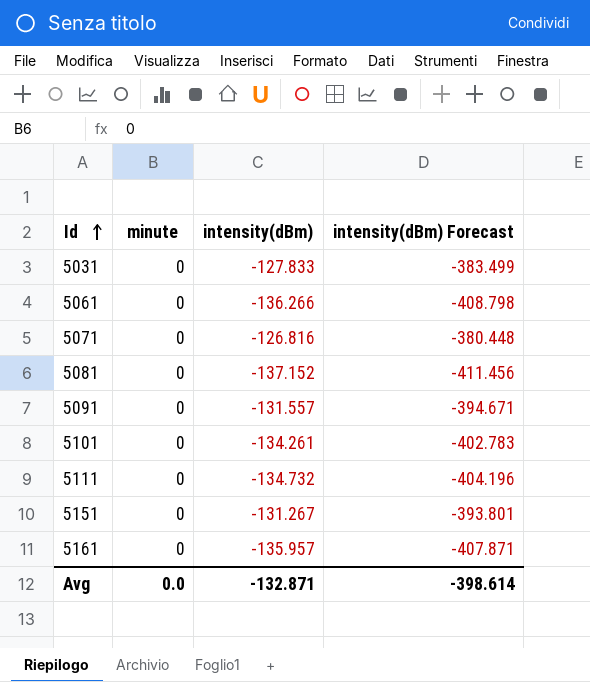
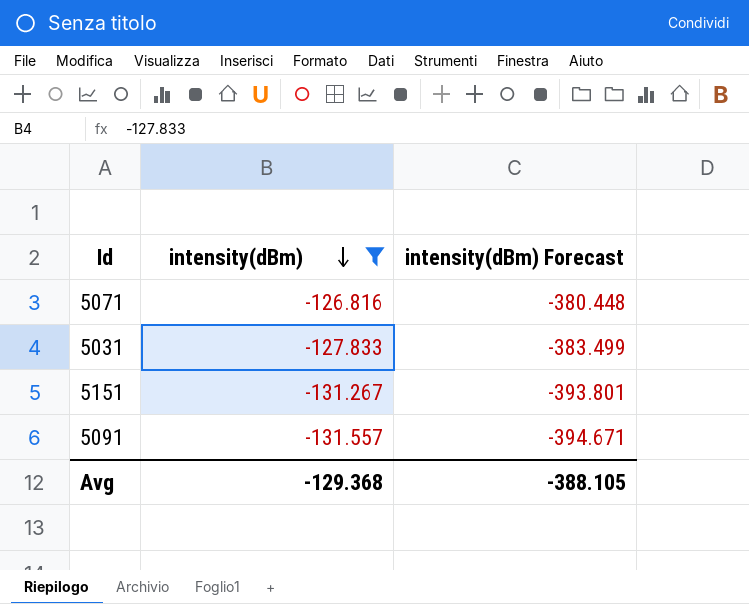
filter: none -> intensity(dBm) >= -131.557
row order: Id ascending -> intensity(dBm) descending
column minute | position: 2 -> none
Avg | intensity(dBm): -132.871 -> -129.368
Avg | intensity(dBm) Forecast: -398.614 -> -388.105

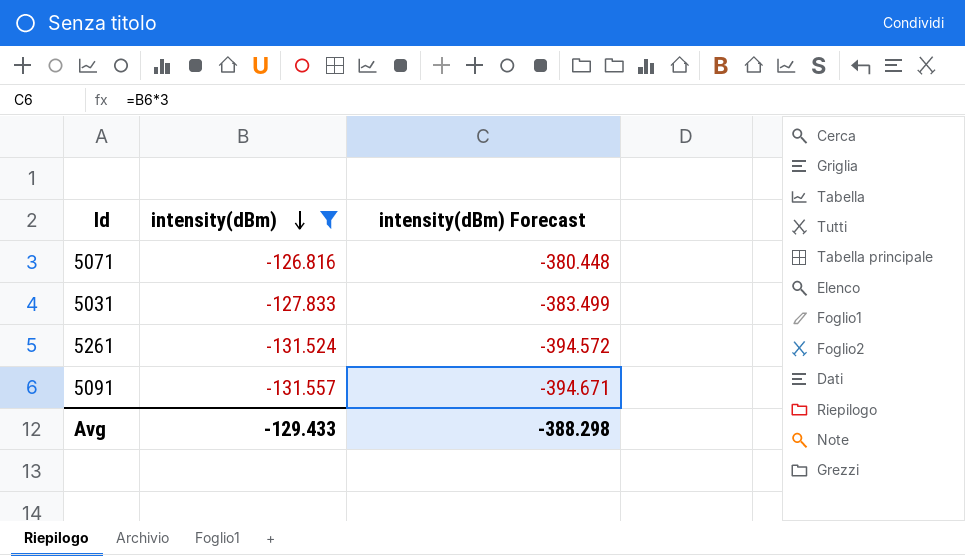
row 5151: -131.267 | -393.801 -> none
row 5261: none -> -131.524 | -394.572
Avg | intensity(dBm): -129.368 -> -129.433
Avg | intensity(dBm) Forecast: -388.105 -> -388.298

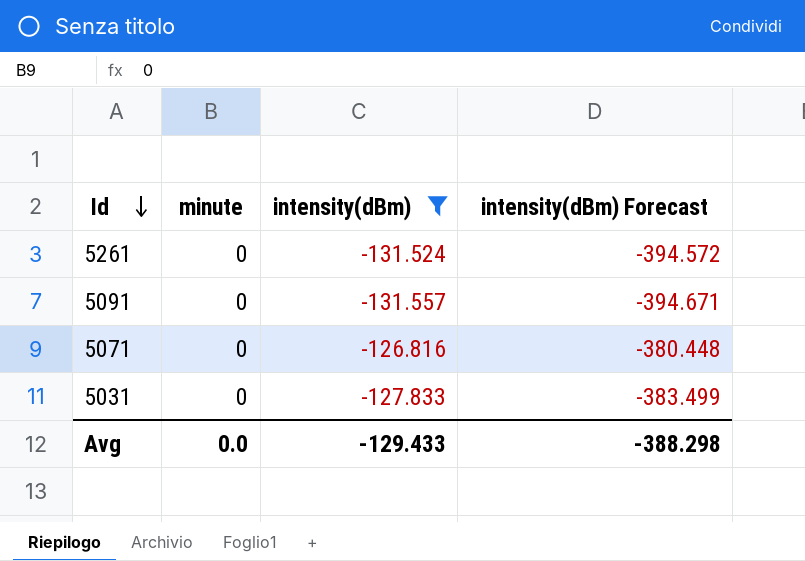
row order: intensity(dBm) descending -> Id descending
column minute | position: none -> 2

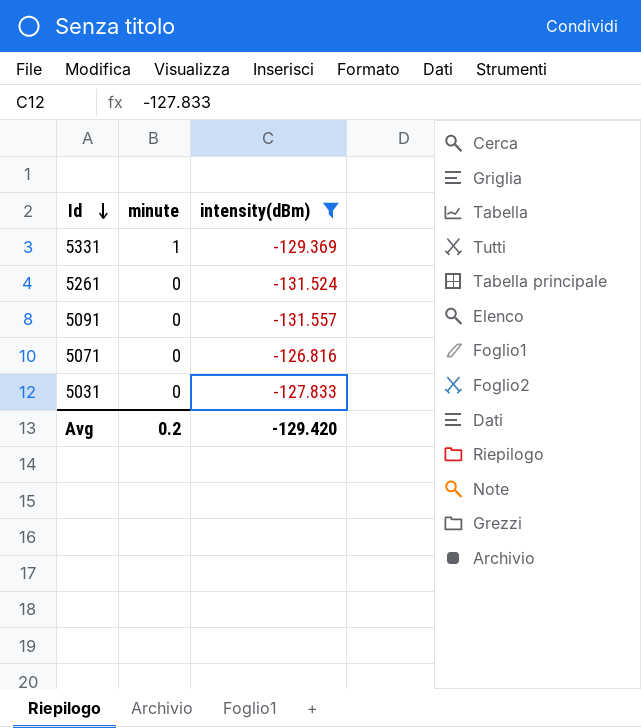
column intensity(dBm) Forecast | formula: [intensity(dBm)] * 3 -> none
row 5331: none -> 1 | -129.369
Avg | minute: 0.0 -> 0.2
Avg | intensity(dBm): -129.433 -> -129.420

